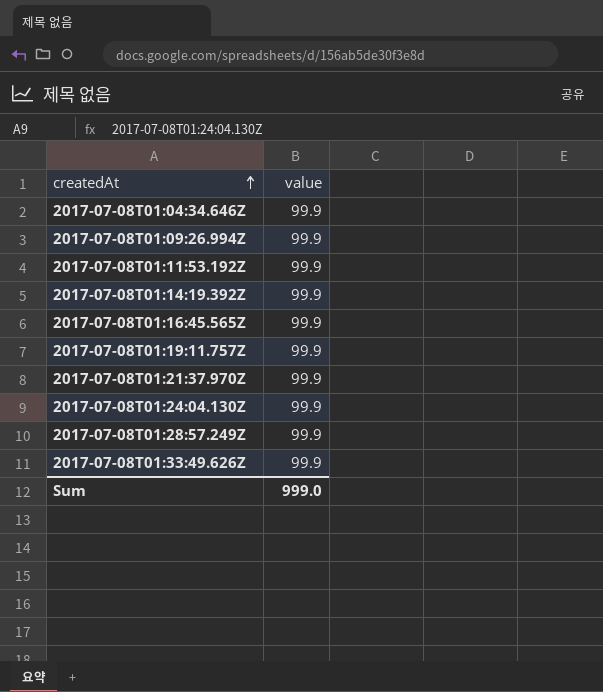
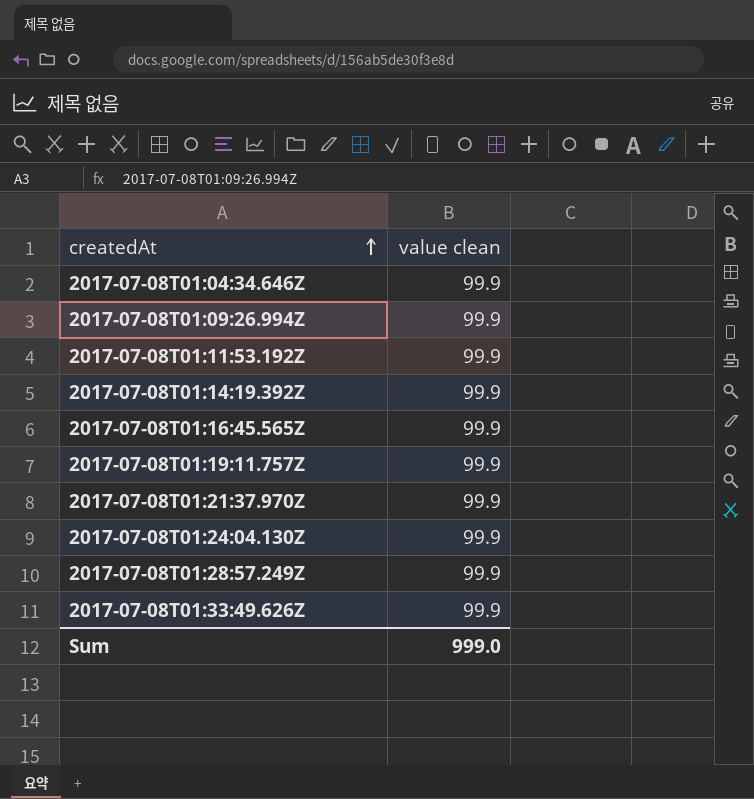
column name: value -> value clean

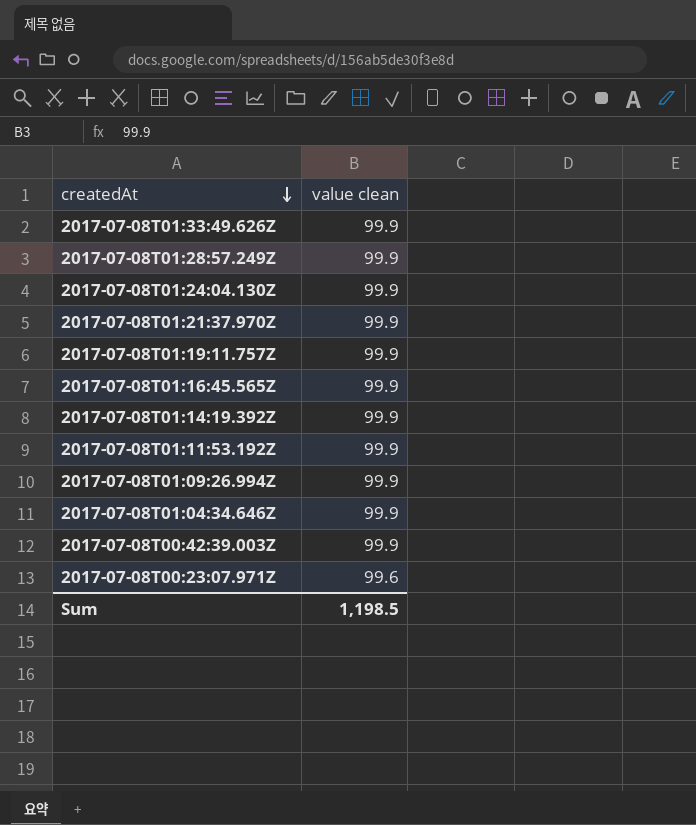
row order: createdAt ascending -> createdAt descending
row 2017-07-08T00:42:39.003Z: none -> 99.9
row 2017-07-08T00:23:07.971Z: none -> 99.6
Sum | value clean: 999.0 -> 1,198.5

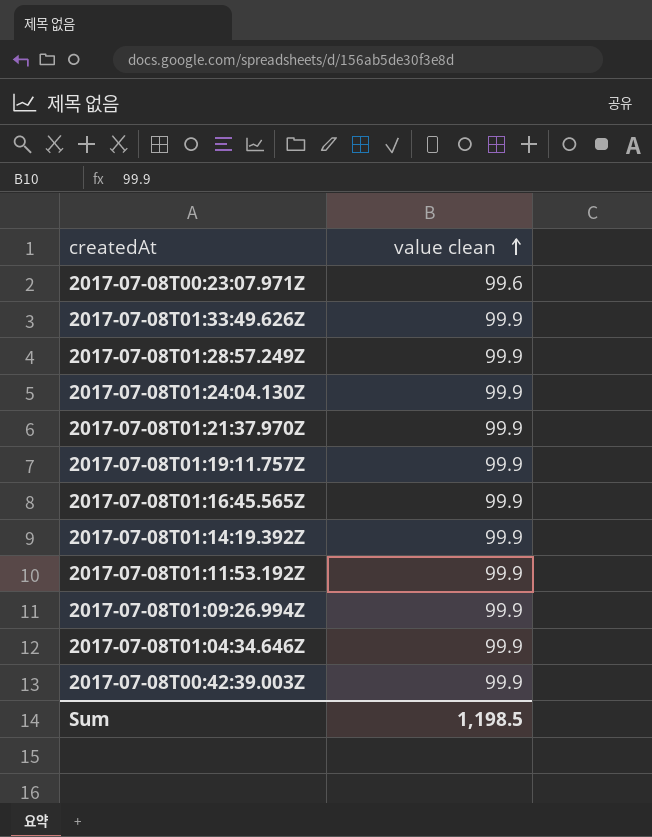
row order: createdAt descending -> value clean ascending

